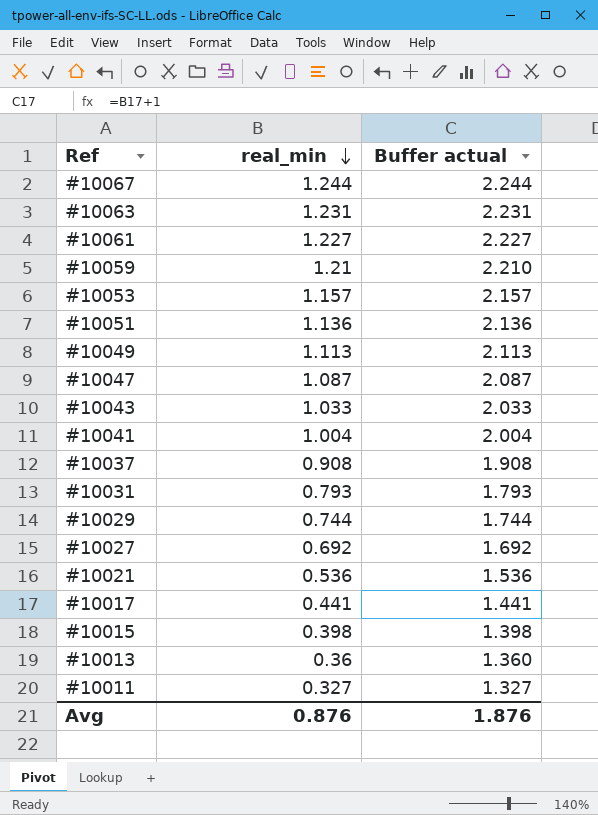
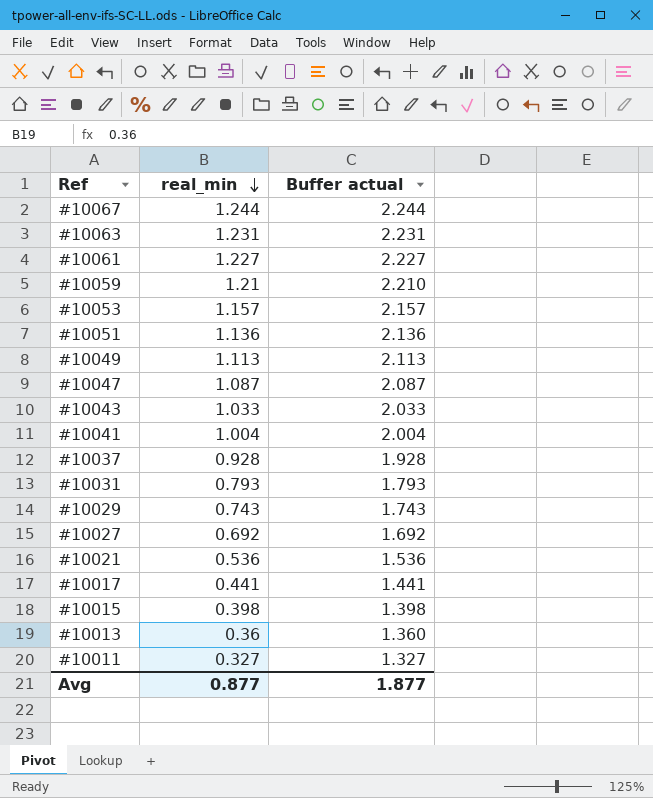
#10037 | real_min: 0.908 -> 0.928
#10037 | Buffer actual: 1.908 -> 1.928
#10029 | real_min: 0.744 -> 0.743
#10029 | Buffer actual: 1.744 -> 1.743
Avg | real_min: 0.876 -> 0.877
Avg | Buffer actual: 1.876 -> 1.877

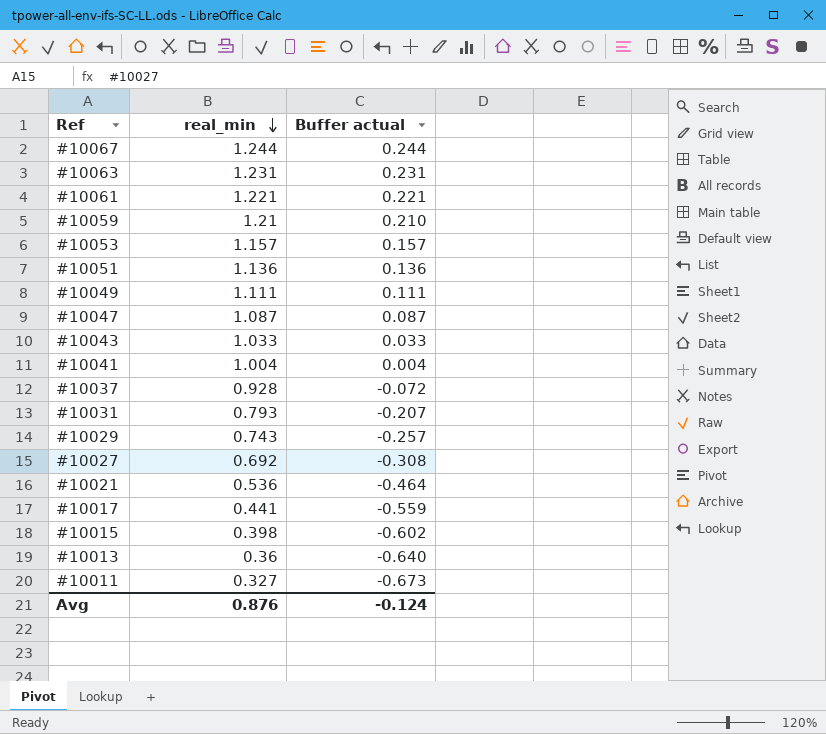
column Buffer actual | formula: [real_min] + 1 -> [real_min] - 1
#10061 | real_min: 1.227 -> 1.221
#10049 | real_min: 1.113 -> 1.111
Avg | real_min: 0.877 -> 0.876
Avg | Buffer actual: 1.877 -> -0.124

